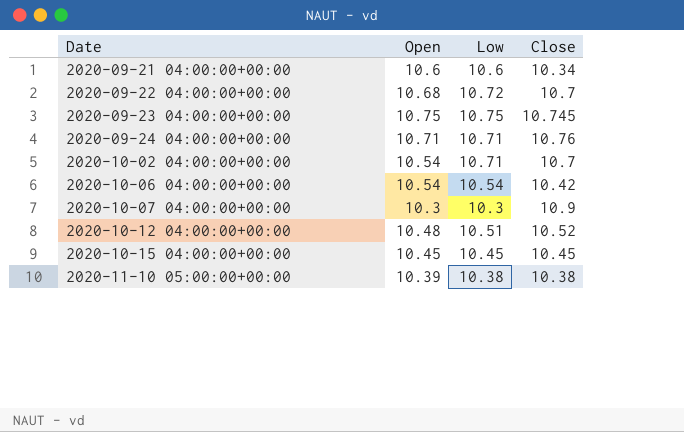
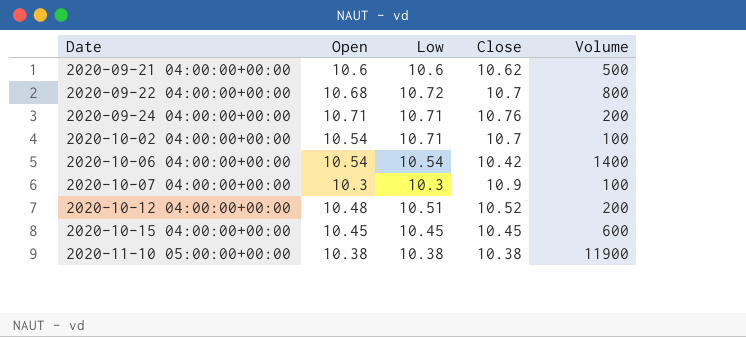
column Volume | position: none -> 5
row 2020-09-23 04:00:00+00:00: 10.75 | 10.75 | 10.745 -> none
2020-09-21 04:00:00+00:00 | Close: 10.34 -> 10.62
2020-11-10 05:00:00+00:00 | Open: 10.39 -> 10.38

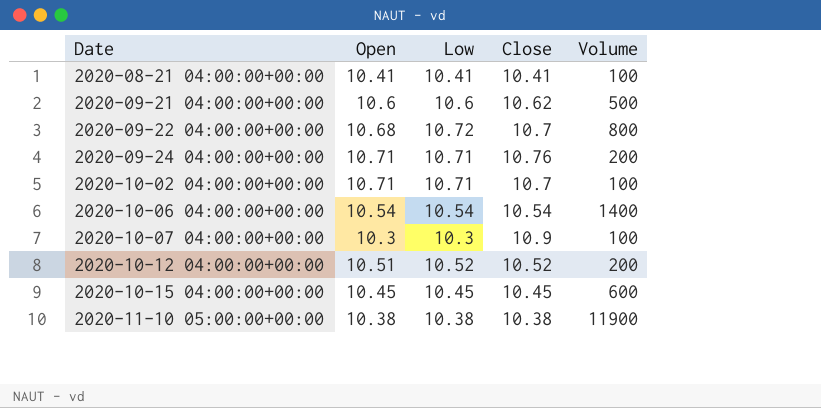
row 2020-08-21 04:00:00+00:00: none -> 10.41 | 10.41 | 10.41 | 100
2020-10-02 04:00:00+00:00 | Open: 10.54 -> 10.71
2020-10-06 04:00:00+00:00 | Close: 10.42 -> 10.54
2020-10-12 04:00:00+00:00 | Open: 10.48 -> 10.51
2020-10-12 04:00:00+00:00 | Low: 10.51 -> 10.52

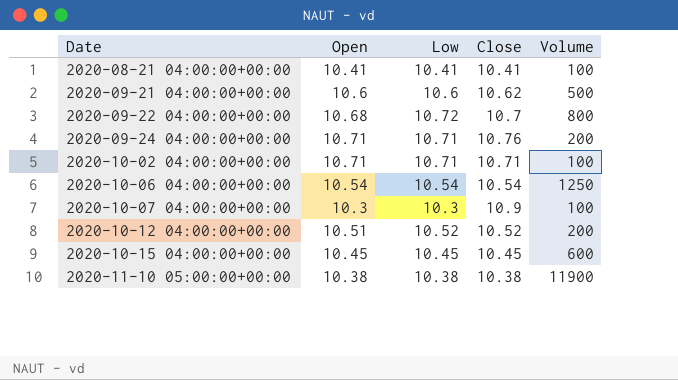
2020-10-02 04:00:00+00:00 | Close: 10.7 -> 10.71
2020-10-06 04:00:00+00:00 | Volume: 1400 -> 1250

